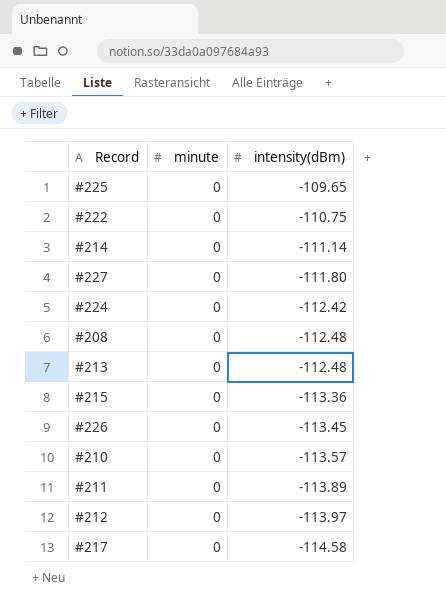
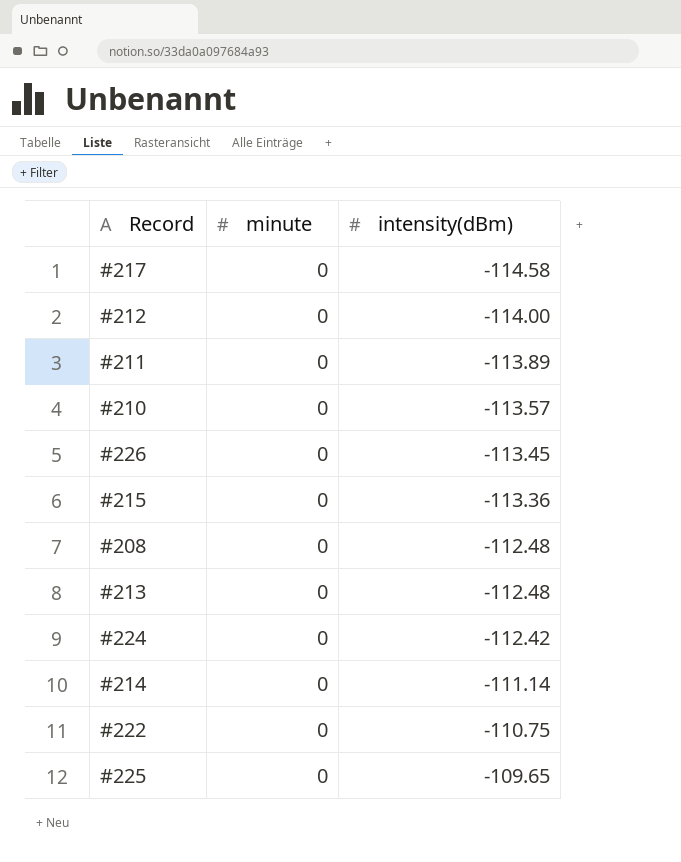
row order: intensity(dBm) descending -> intensity(dBm) ascending
row #227: 0 | -111.80 -> none
#212 | intensity(dBm): -113.97 -> -114.00

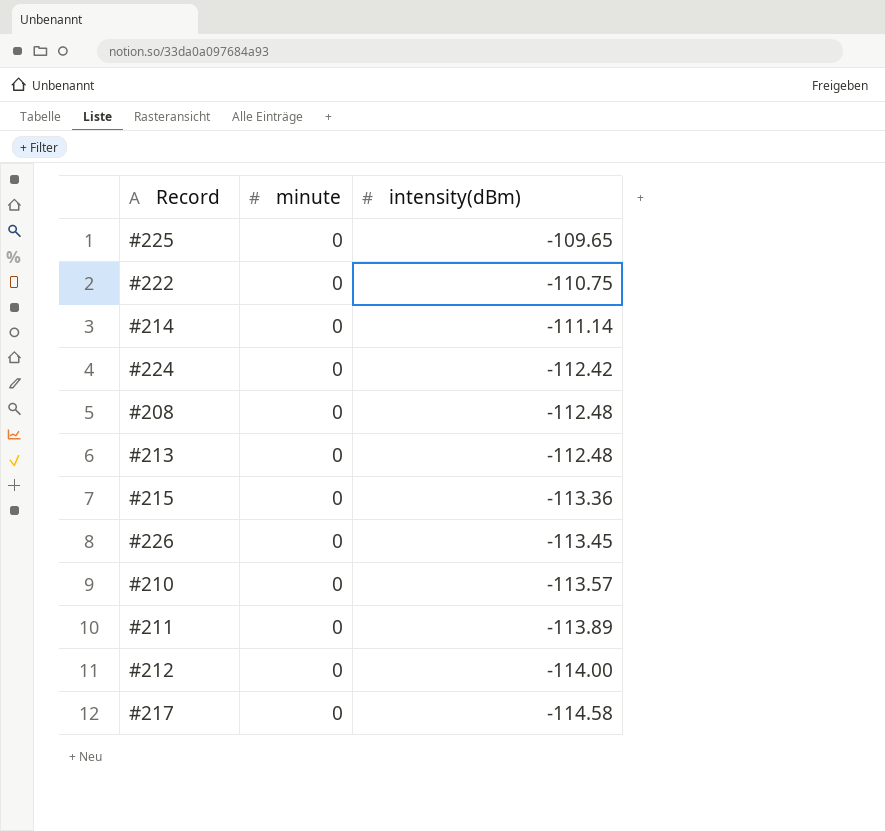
row order: intensity(dBm) ascending -> intensity(dBm) descending

